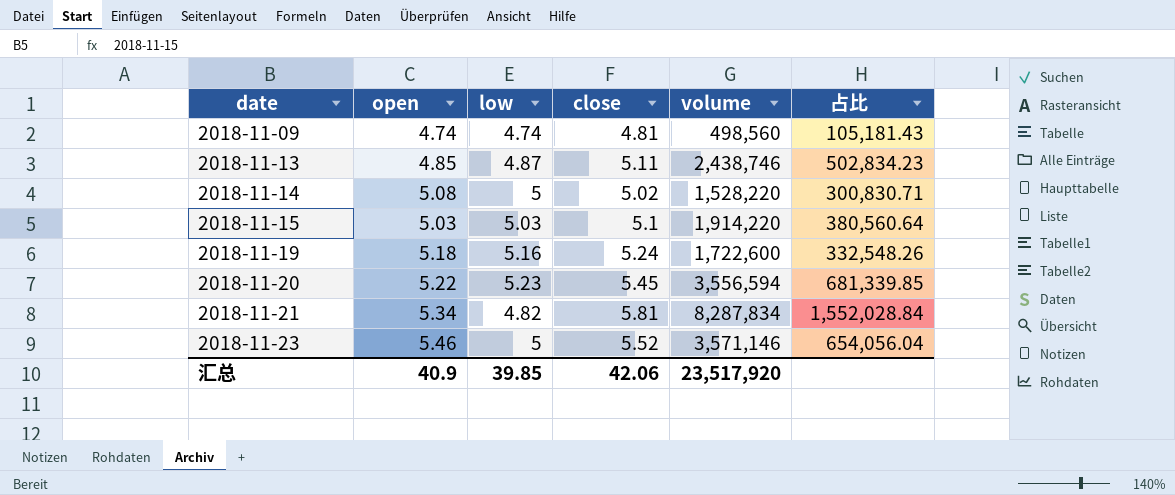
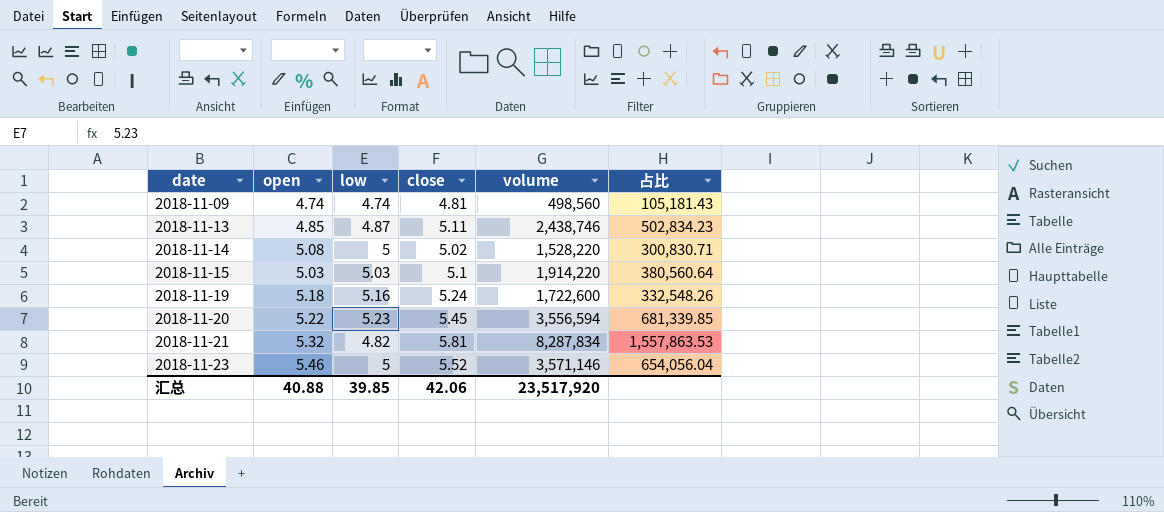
2018-11-21 | open: 5.34 -> 5.32
2018-11-21 | 占比: 1,552,028.84 -> 1,557,863.53
汇总 | open: 40.9 -> 40.88

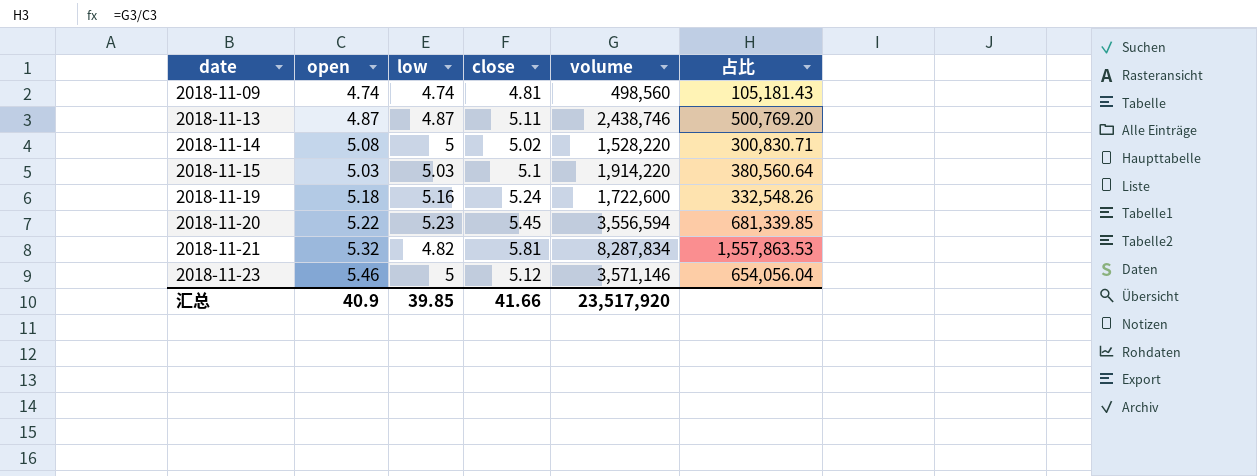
2018-11-13 | open: 4.85 -> 4.87
2018-11-13 | 占比: 502,834.23 -> 500,769.20
2018-11-23 | close: 5.52 -> 5.12
汇总 | open: 40.88 -> 40.9
汇总 | close: 42.06 -> 41.66

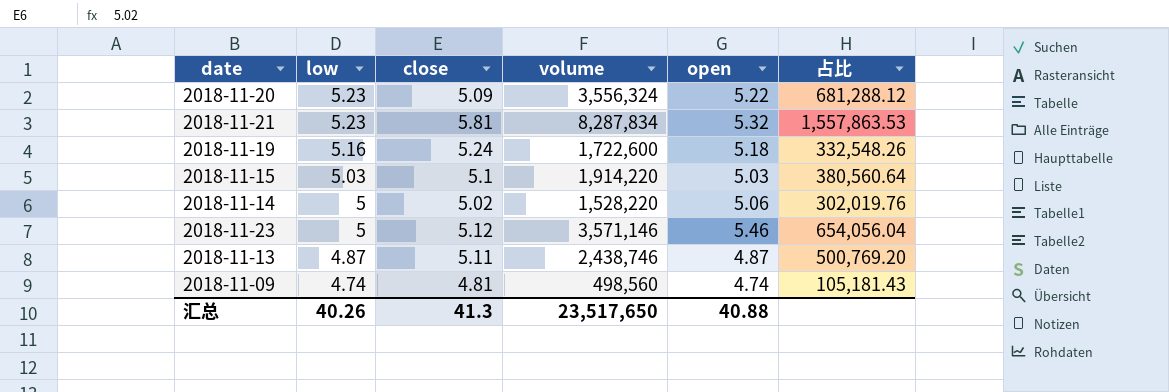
row order: date ascending -> low descending
column open | position: 2 -> 5
2018-11-20 | close: 5.45 -> 5.09
2018-11-20 | volume: 3,556,594 -> 3,556,324
2018-11-20 | 占比: 681,339.85 -> 681,288.12
2018-11-21 | low: 4.82 -> 5.23
2018-11-14 | open: 5.08 -> 5.06
2018-11-14 | 占比: 300,830.71 -> 302,019.76
汇总 | low: 39.85 -> 40.26
汇总 | close: 41.66 -> 41.3
汇总 | volume: 23,517,920 -> 23,517,650
汇总 | open: 40.9 -> 40.88

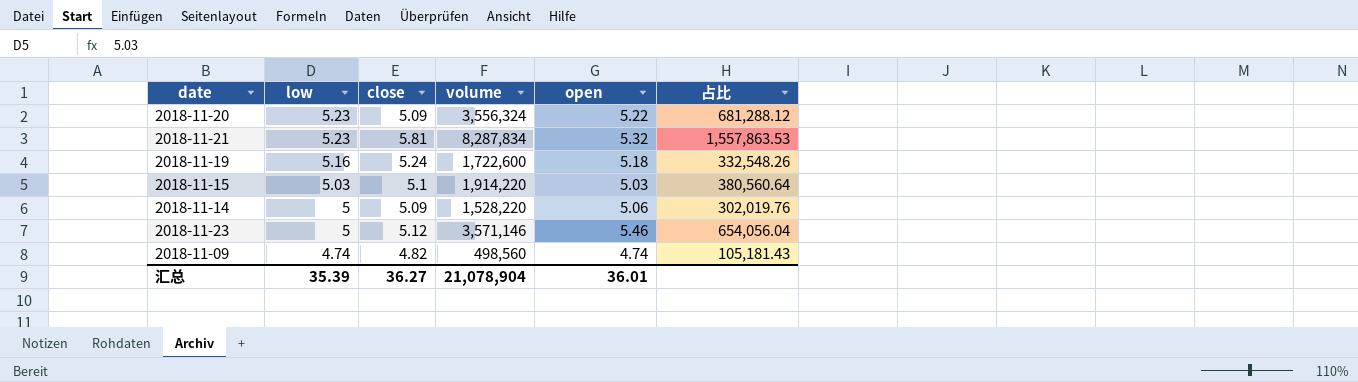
row 2018-11-13: 4.87 | 5.11 | 2,438,746 | 4.87 | 500,769.20 -> none
2018-11-14 | close: 5.02 -> 5.09
2018-11-09 | close: 4.81 -> 4.82
汇总 | low: 40.26 -> 35.39
汇总 | close: 41.3 -> 36.27
汇总 | volume: 23,517,650 -> 21,078,904
汇总 | open: 40.88 -> 36.01

